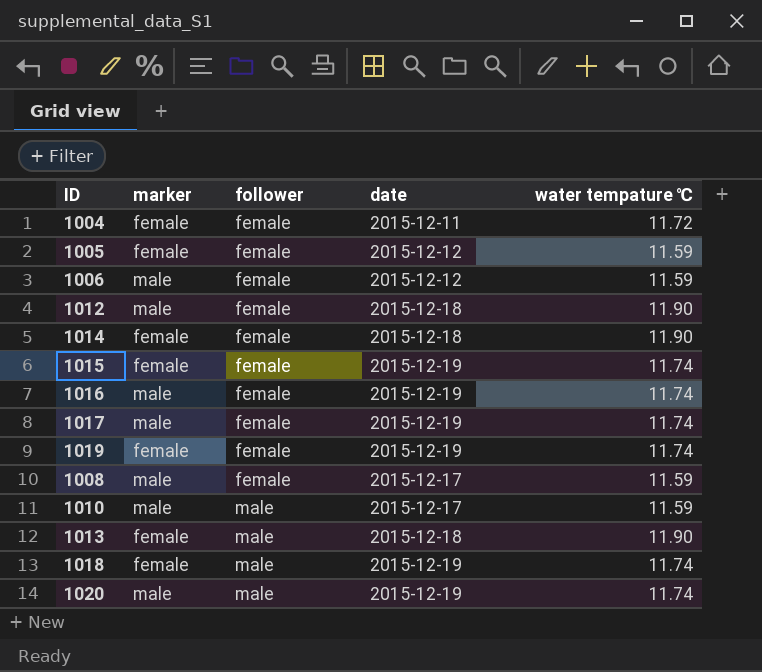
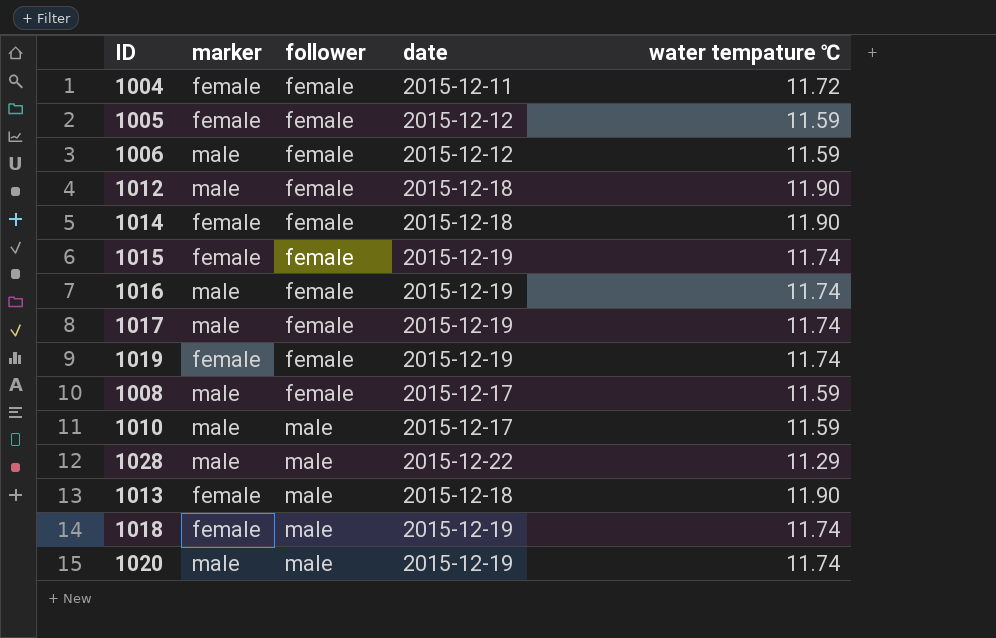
row 1028: none -> male | male | 2015-12-22 | 11.29

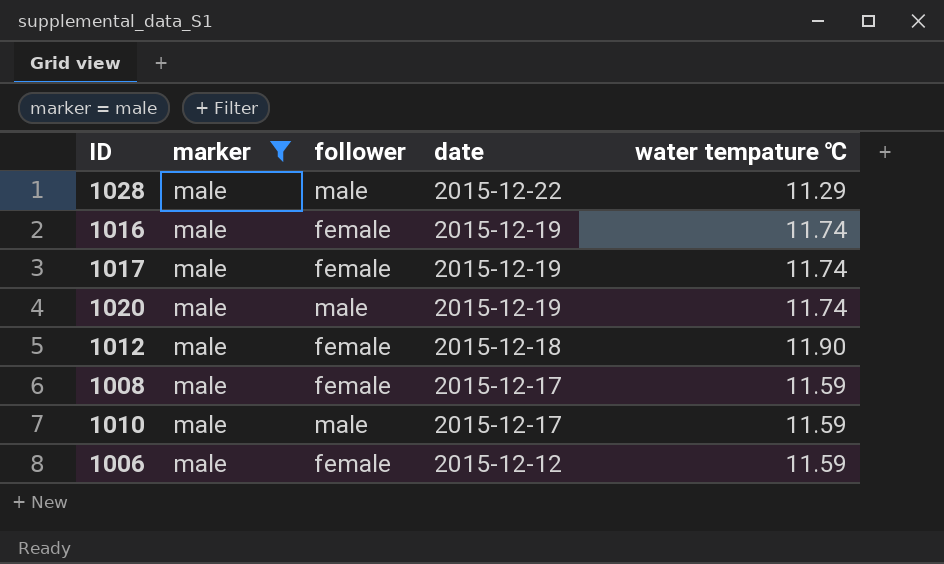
filter: none -> marker = male
row order: follower ascending -> date descending

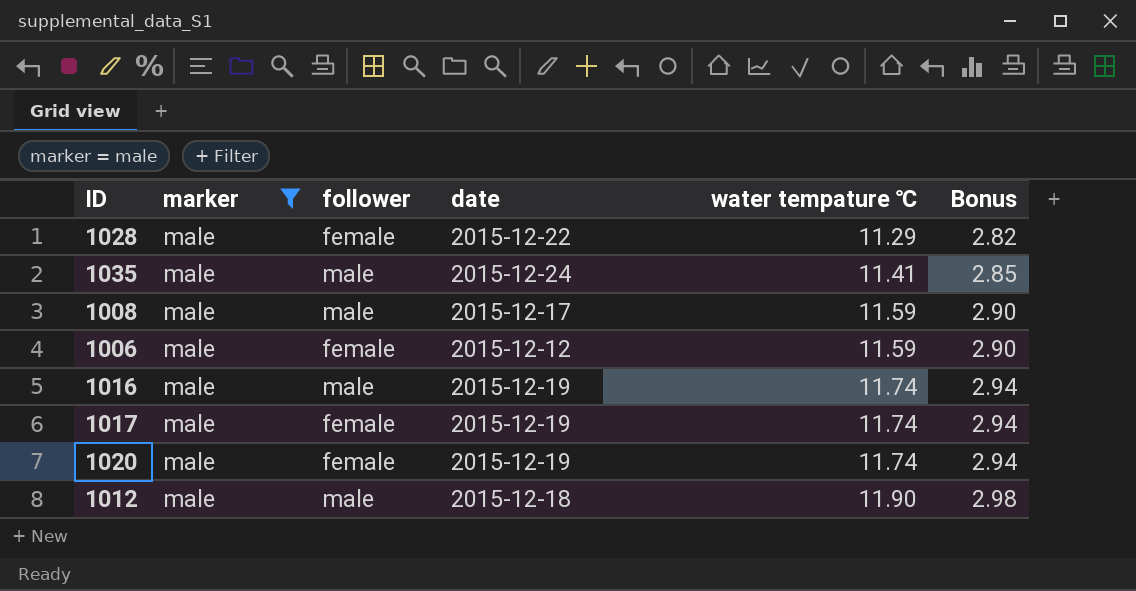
row order: date descending -> water tempature ℃ ascending
column Bonus | formula: none -> [water tempature ℃] * 0.25
row 1010: male | male | 2015-12-17 | 11.59 -> none
1028 | follower: male -> female
row 1035: none -> male | male | 2015-12-24 | 11.41 | 2.85
1008 | follower: female -> male
1016 | follower: female -> male
1020 | follower: male -> female
1012 | follower: female -> male

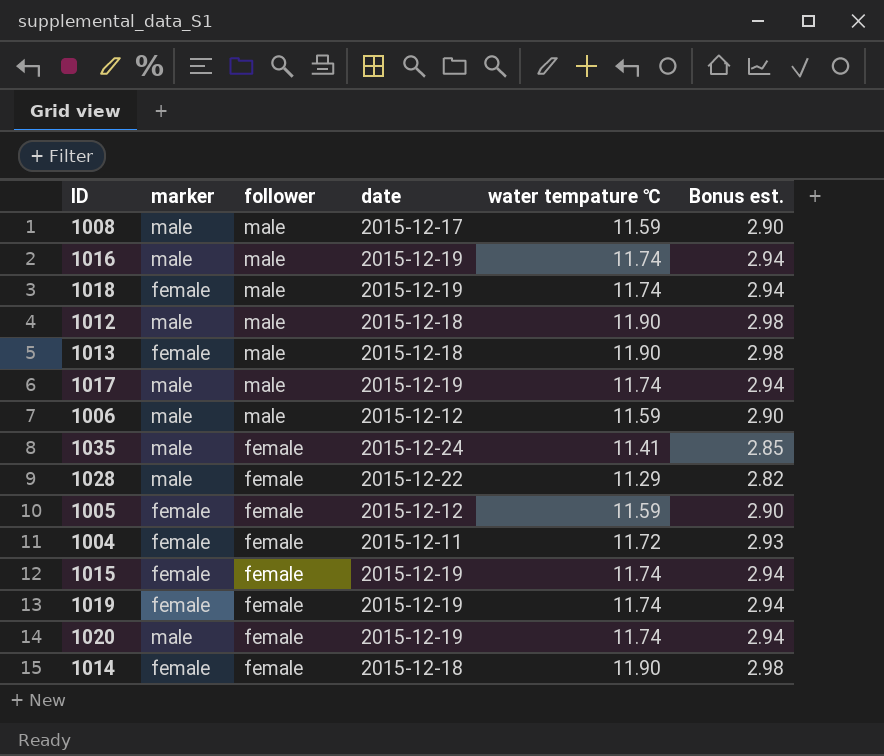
filter: marker = male -> none
row order: water tempature ℃ ascending -> follower descending
column name: Bonus -> Bonus est.
1017 | follower: female -> male
1006 | follower: female -> male
1035 | follower: male -> female

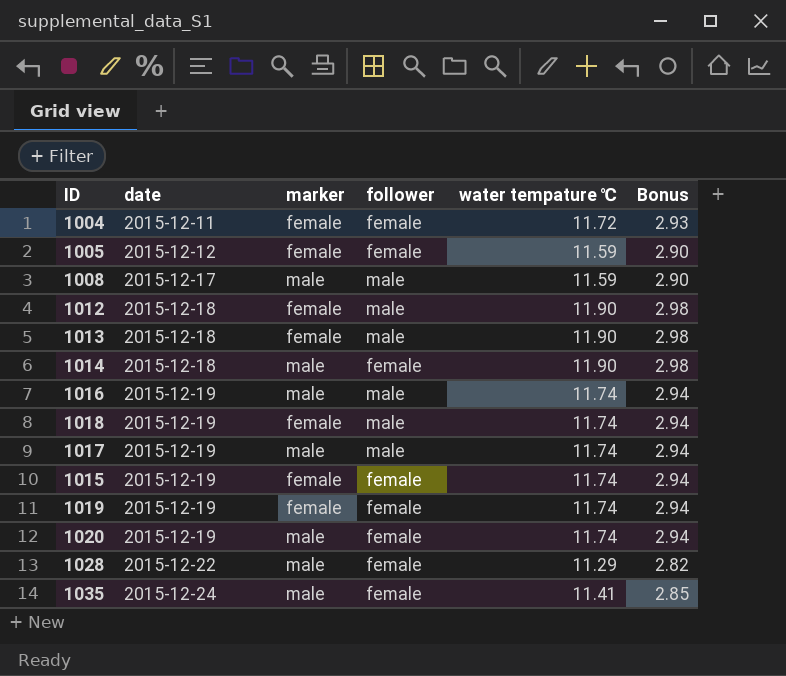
row order: follower descending -> date ascending
column date | position: 4 -> 2
column name: Bonus est. -> Bonus
row 1006: male | male | 2015-12-12 | 11.59 | 2.90 -> none
1012 | marker: male -> female
1014 | marker: female -> male

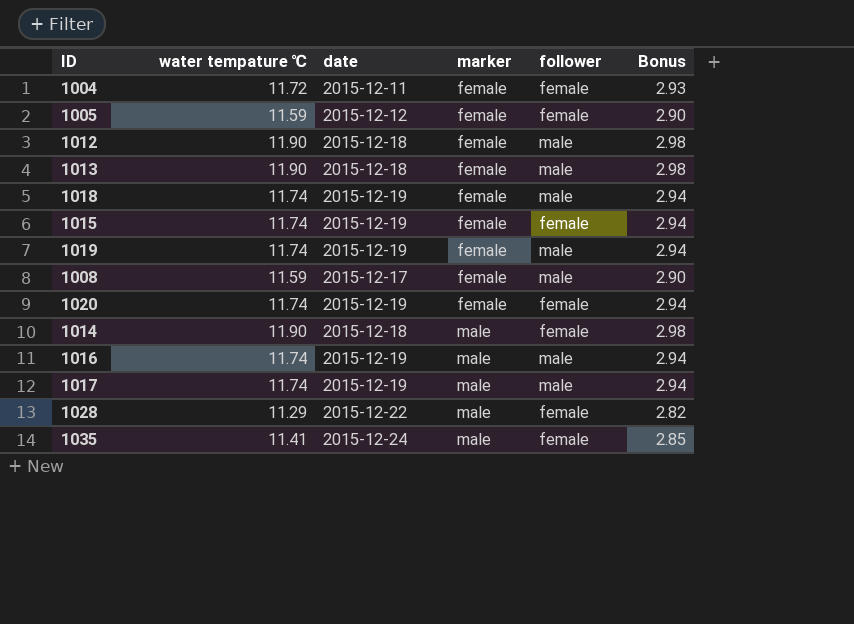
row order: date ascending -> marker ascending
column water tempature ℃ | position: 5 -> 2
1019 | follower: female -> male
1008 | marker: male -> female
1020 | marker: male -> female

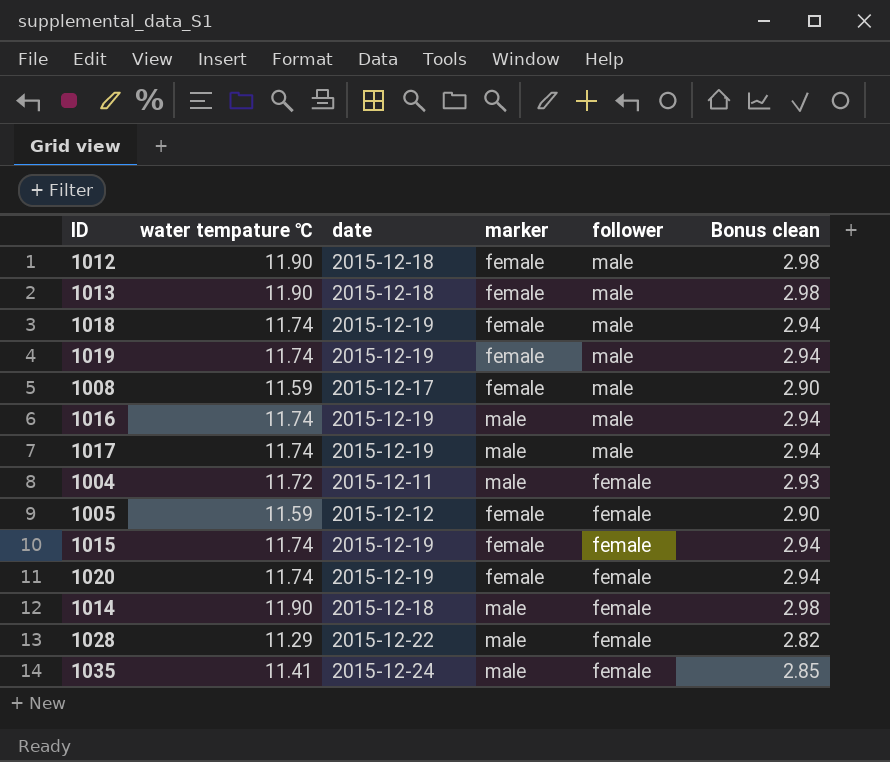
row order: marker ascending -> follower descending
column name: Bonus -> Bonus clean
1004 | marker: female -> male

